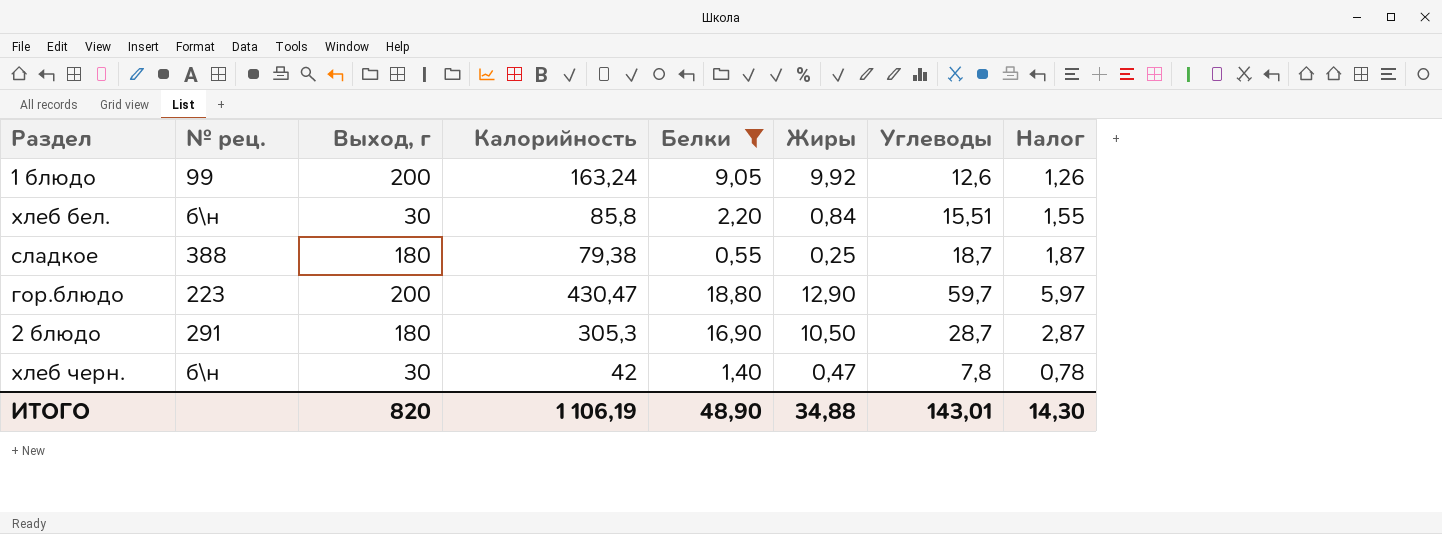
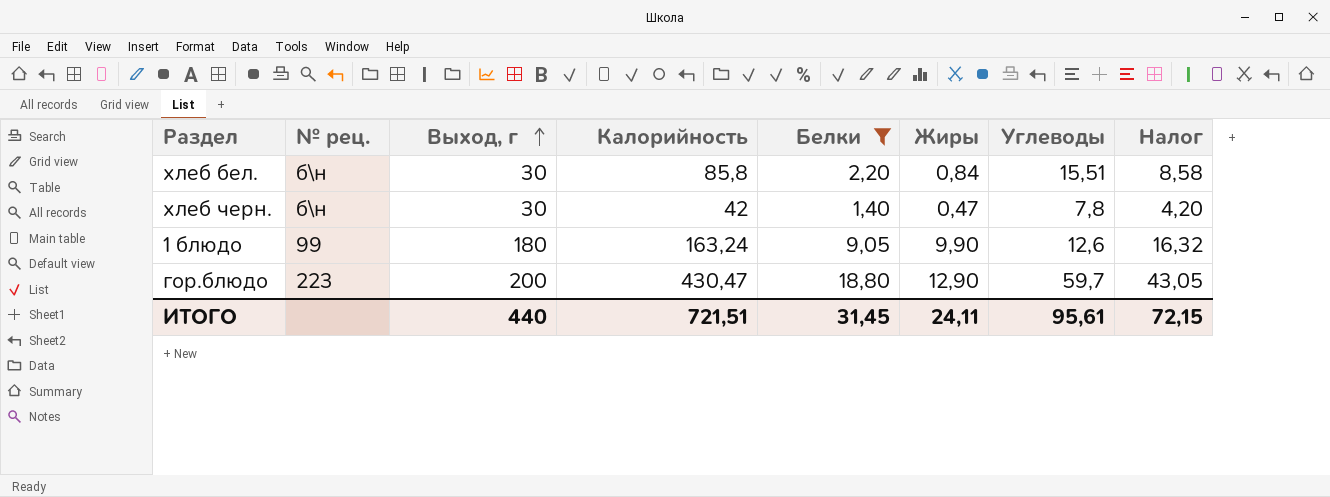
row order: none -> Выход, г ascending
column Налог | formula: [Углеводы] * 0,1 -> [Калорийность] * 0,1
row сладкое: 388 | 180 | 79,38 | 0,55 | 0,25 | 18,7 | 1,87 -> none
row 2 блюдо: 291 | 180 | 305,3 | 16,90 | 10,50 | 28,7 | 2,87 -> none
1 блюдо | Выход, г: 200 -> 180
1 блюдо | Жиры: 9,92 -> 9,90
ИТОГО | Выход, г: 820 -> 440
ИТОГО | Калорийность: 1 106,19 -> 721,51
ИТОГО | Белки: 48,90 -> 31,45
ИТОГО | Жиры: 34,88 -> 24,11
ИТОГО | Углеводы: 143,01 -> 95,61
ИТОГО | Налог: 14,30 -> 72,15

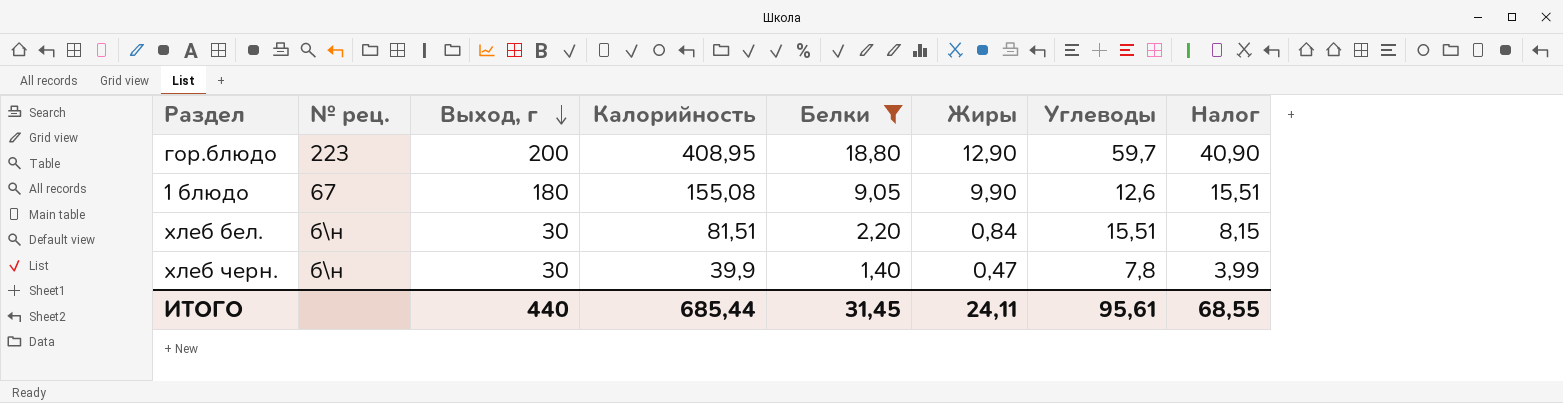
row order: Выход, г ascending -> Выход, г descending
гор.блюдо | Калорийность: 430,47 -> 408,95
гор.блюдо | Налог: 43,05 -> 40,90
1 блюдо | № рец.: 99 -> 67
1 блюдо | Калорийность: 163,24 -> 155,08
1 блюдо | Налог: 16,32 -> 15,51
хлеб бел. | Калорийность: 85,8 -> 81,51
хлеб бел. | Налог: 8,58 -> 8,15
хлеб черн. | Калорийность: 42 -> 39,9
хлеб черн. | Налог: 4,20 -> 3,99
ИТОГО | Калорийность: 721,51 -> 685,44
ИТОГО | Налог: 72,15 -> 68,55

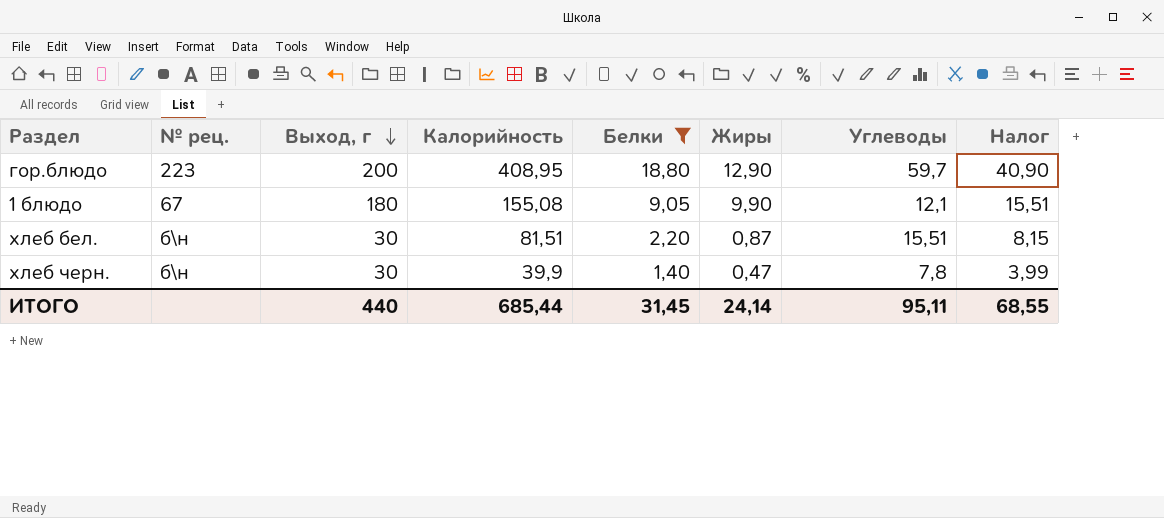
1 блюдо | Углеводы: 12,6 -> 12,1
хлеб бел. | Жиры: 0,84 -> 0,87
ИТОГО | Жиры: 24,11 -> 24,14
ИТОГО | Углеводы: 95,61 -> 95,11

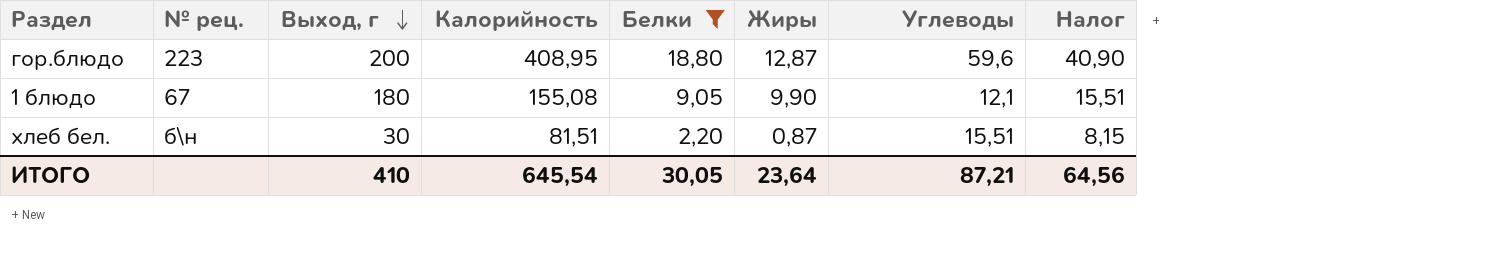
row хлеб черн.: б\н | 30 | 39,9 | 1,40 | 0,47 | 7,8 | 3,99 -> none
гор.блюдо | Жиры: 12,90 -> 12,87
гор.блюдо | Углеводы: 59,7 -> 59,6
ИТОГО | Выход, г: 440 -> 410
ИТОГО | Калорийность: 685,44 -> 645,54
ИТОГО | Белки: 31,45 -> 30,05
ИТОГО | Жиры: 24,14 -> 23,64
ИТОГО | Углеводы: 95,11 -> 87,21
ИТОГО | Налог: 68,55 -> 64,56

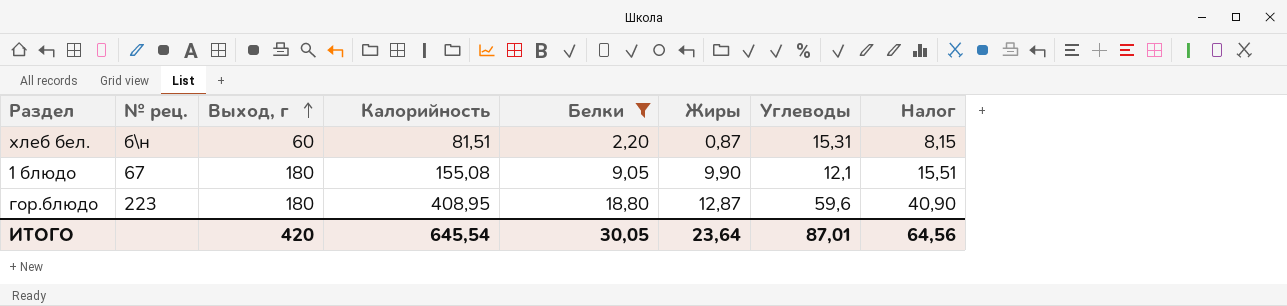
row order: Выход, г descending -> Выход, г ascending
хлеб бел. | Выход, г: 30 -> 60
хлеб бел. | Углеводы: 15,51 -> 15,31
гор.блюдо | Выход, г: 200 -> 180
ИТОГО | Выход, г: 410 -> 420
ИТОГО | Углеводы: 87,21 -> 87,01

